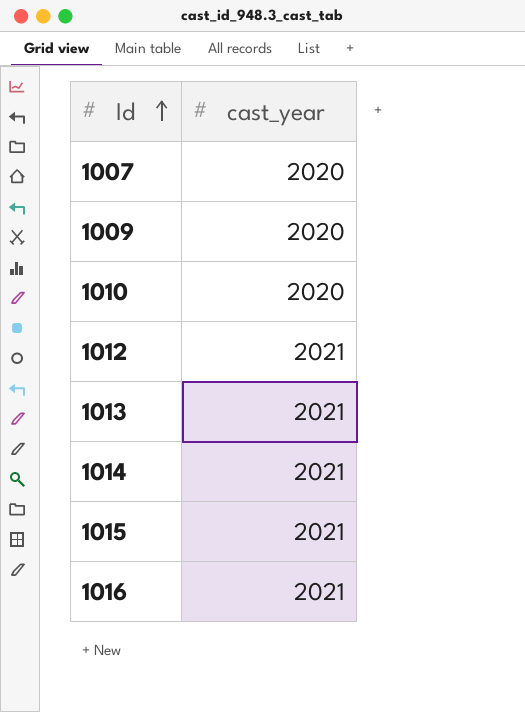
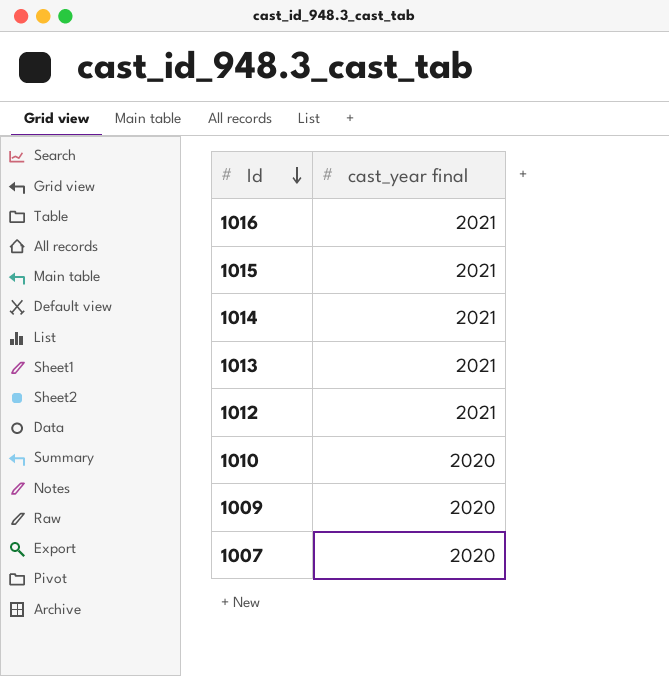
row order: Id ascending -> Id descending
column name: cast_year -> cast_year final

